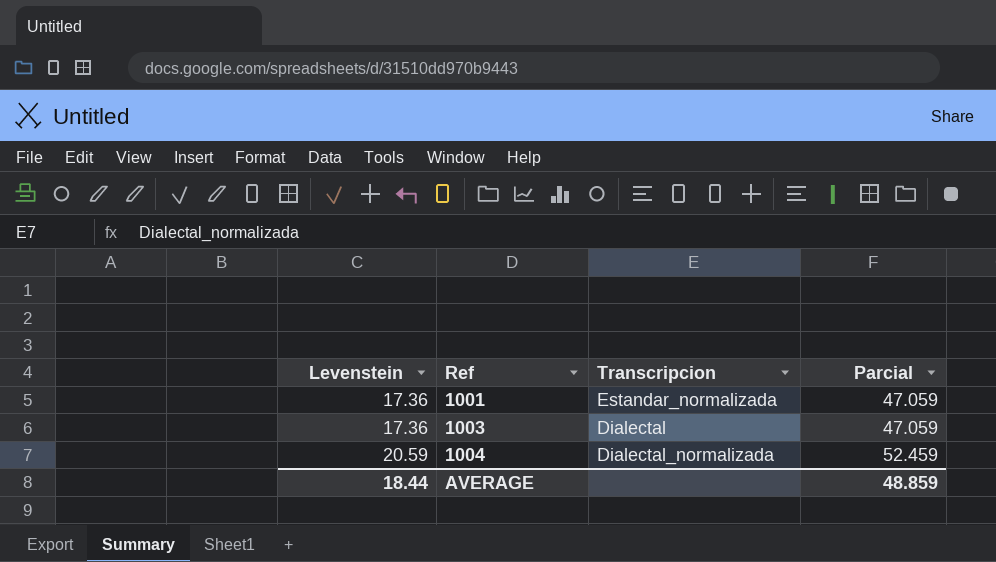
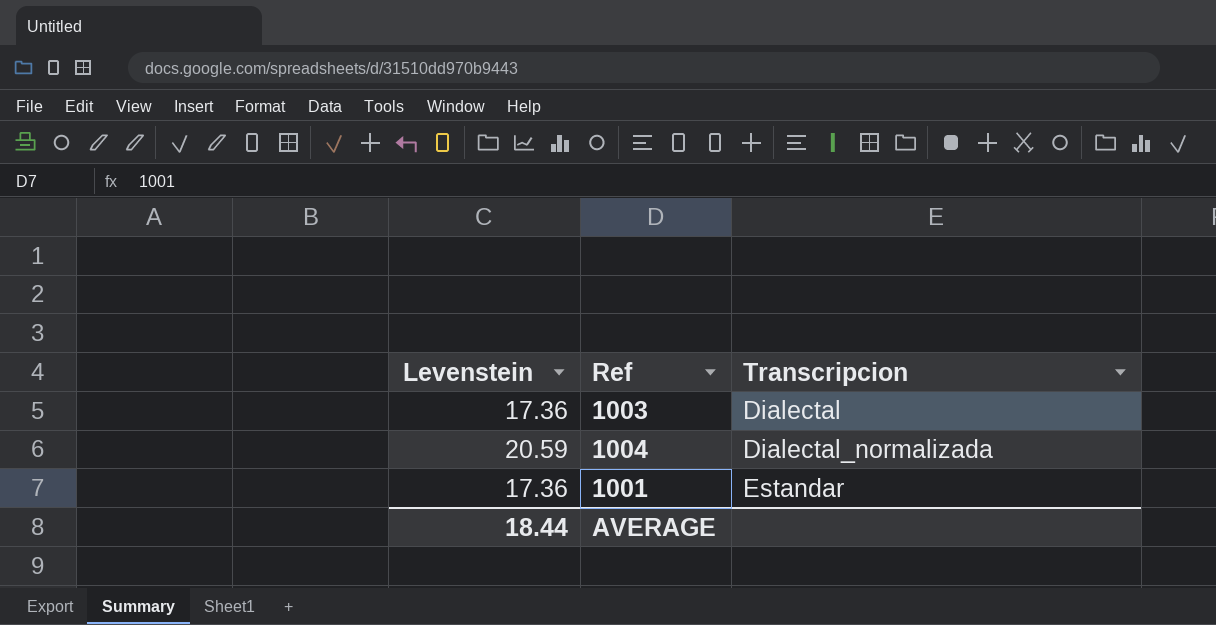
row order: Levenstein ascending -> Transcripcion ascending
column Parcial | position: 4 -> none
1001 | Transcripcion: Estandar_normalizada -> Estandar

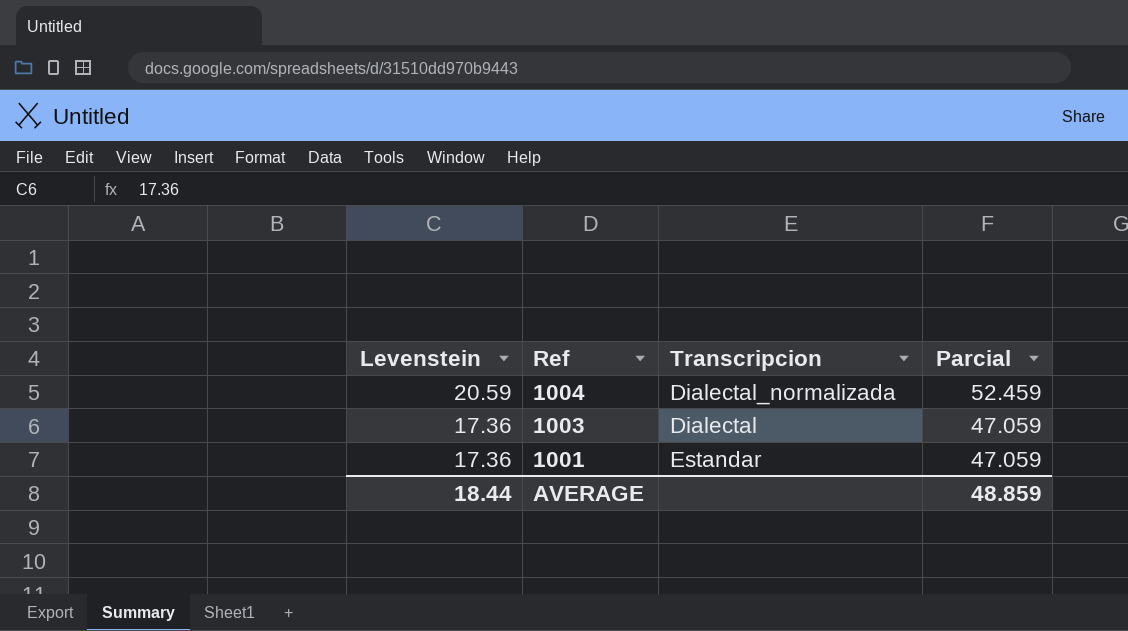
row order: Transcripcion ascending -> Levenstein descending
column Parcial | position: none -> 4

